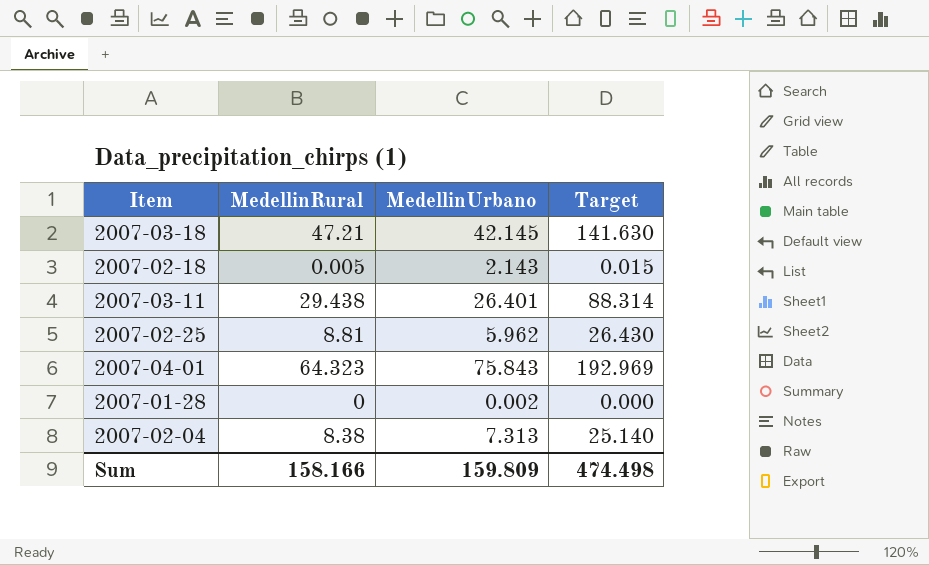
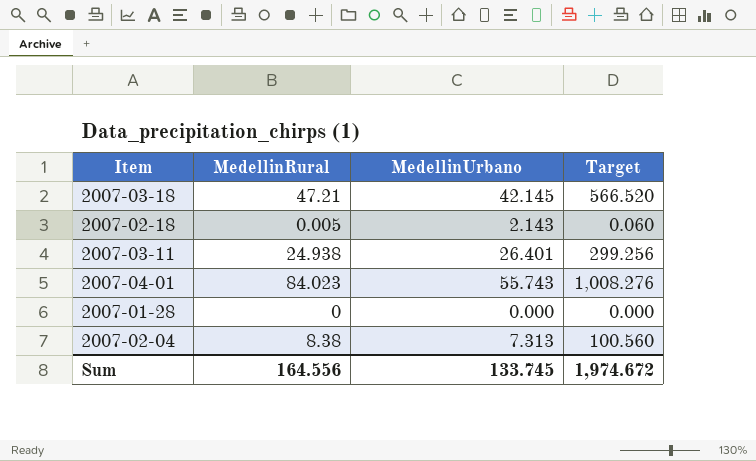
column Target | formula: [MedellinRural] * 3 -> [MedellinRural] * 12
row 2007-02-25: 8.81 | 5.962 | 26.430 -> none
2007-03-11 | MedellinRural: 29.438 -> 24.938
2007-04-01 | MedellinRural: 64.323 -> 84.023
2007-04-01 | MedellinUrbano: 75.843 -> 55.743
2007-01-28 | MedellinUrbano: 0.002 -> 0.000
Sum | MedellinRural: 158.166 -> 164.556
Sum | MedellinUrbano: 159.809 -> 133.745
Sum | Target: 474.498 -> 1,974.672

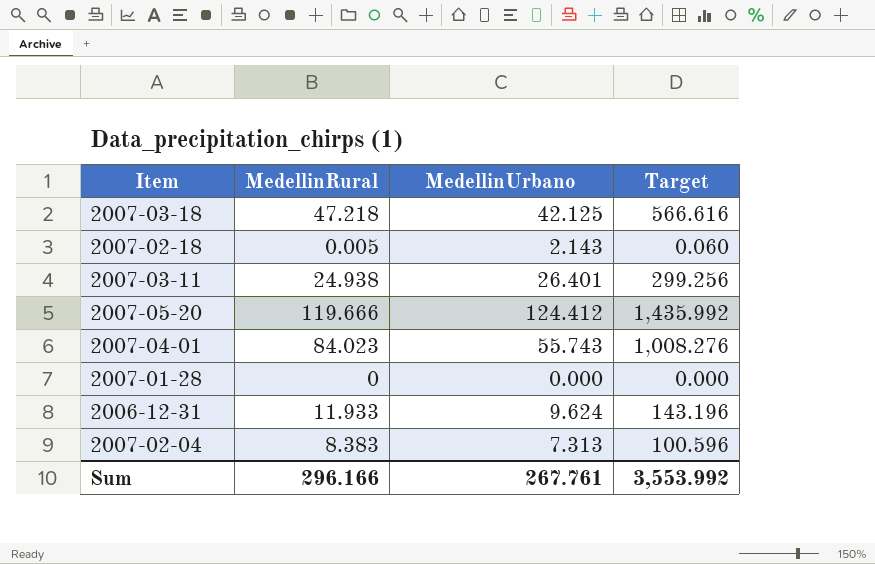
2007-03-18 | MedellinRural: 47.21 -> 47.218
2007-03-18 | MedellinUrbano: 42.145 -> 42.125
2007-03-18 | Target: 566.520 -> 566.616
row 2007-05-20: none -> 119.666 | 124.412 | 1,435.992
row 2006-12-31: none -> 11.933 | 9.624 | 143.196
2007-02-04 | MedellinRural: 8.38 -> 8.383
2007-02-04 | Target: 100.560 -> 100.596
Sum | MedellinRural: 164.556 -> 296.166
Sum | MedellinUrbano: 133.745 -> 267.761
Sum | Target: 1,974.672 -> 3,553.992

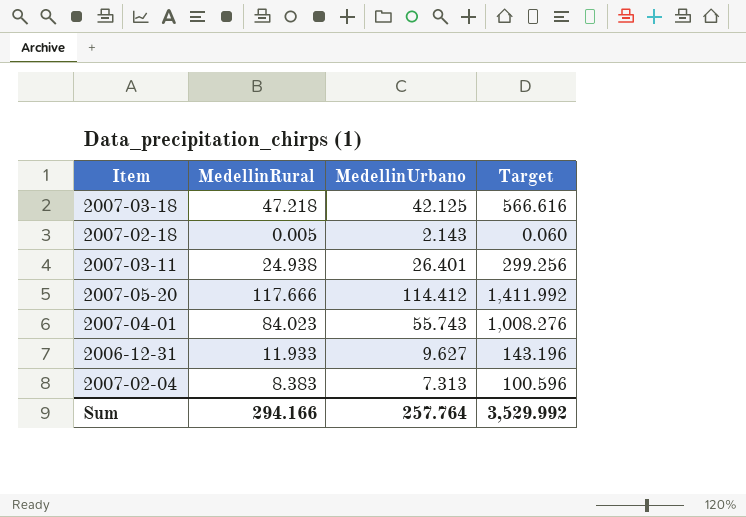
row 2007-01-28: 0 | 0.000 | 0.000 -> none
2007-05-20 | MedellinRural: 119.666 -> 117.666
2007-05-20 | MedellinUrbano: 124.412 -> 114.412
2007-05-20 | Target: 1,435.992 -> 1,411.992
2006-12-31 | MedellinUrbano: 9.624 -> 9.627
Sum | MedellinRural: 296.166 -> 294.166
Sum | MedellinUrbano: 267.761 -> 257.764
Sum | Target: 3,553.992 -> 3,529.992

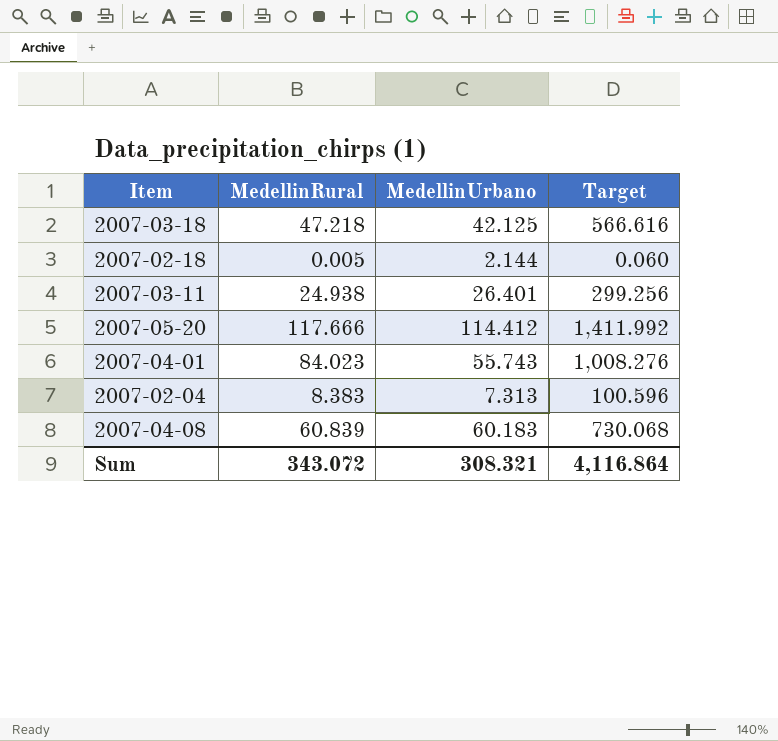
row 2006-12-31: 11.933 | 9.627 | 143.196 -> none
2007-02-18 | MedellinUrbano: 2.143 -> 2.144
row 2007-04-08: none -> 60.839 | 60.183 | 730.068
Sum | MedellinRural: 294.166 -> 343.072
Sum | MedellinUrbano: 257.764 -> 308.321
Sum | Target: 3,529.992 -> 4,116.864

